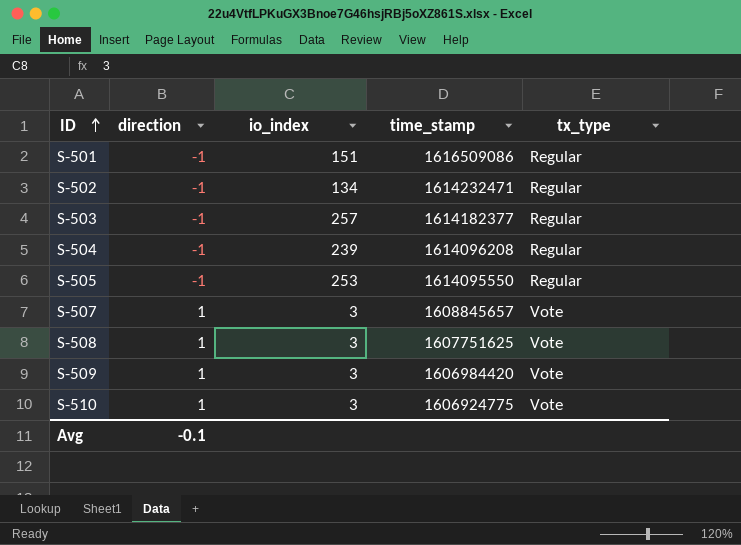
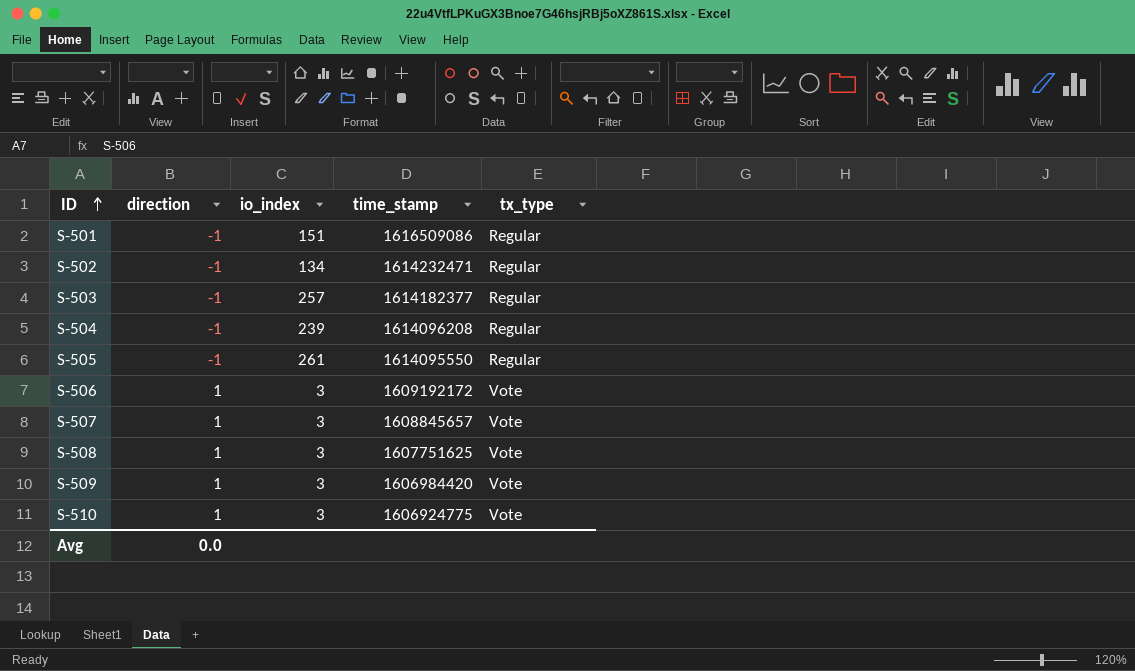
S-505 | io_index: 253 -> 261
row S-506: none -> 1 | 3 | 1609192172 | Vote
Avg | direction: -0.1 -> 0.0

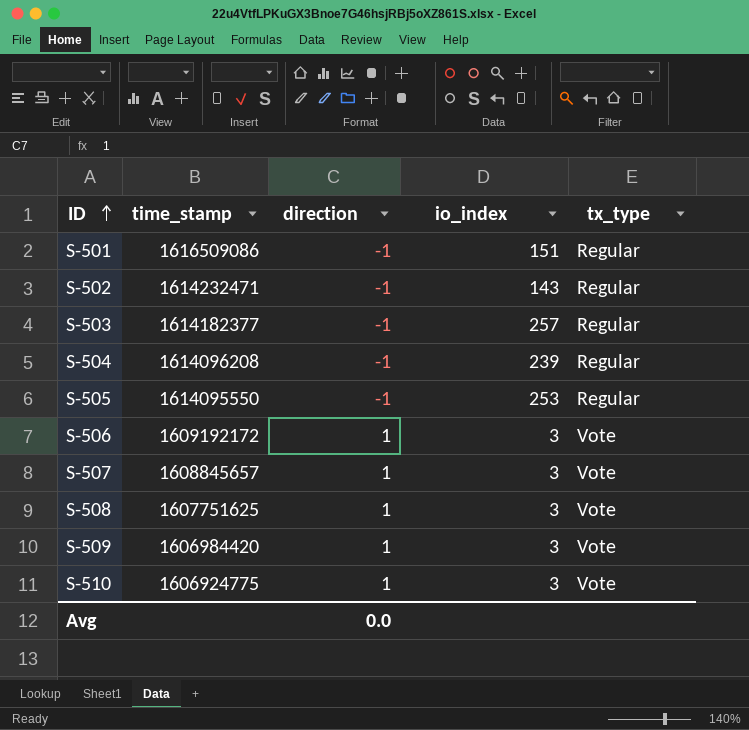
column time_stamp | position: 4 -> 2
S-502 | io_index: 134 -> 143
S-505 | io_index: 261 -> 253

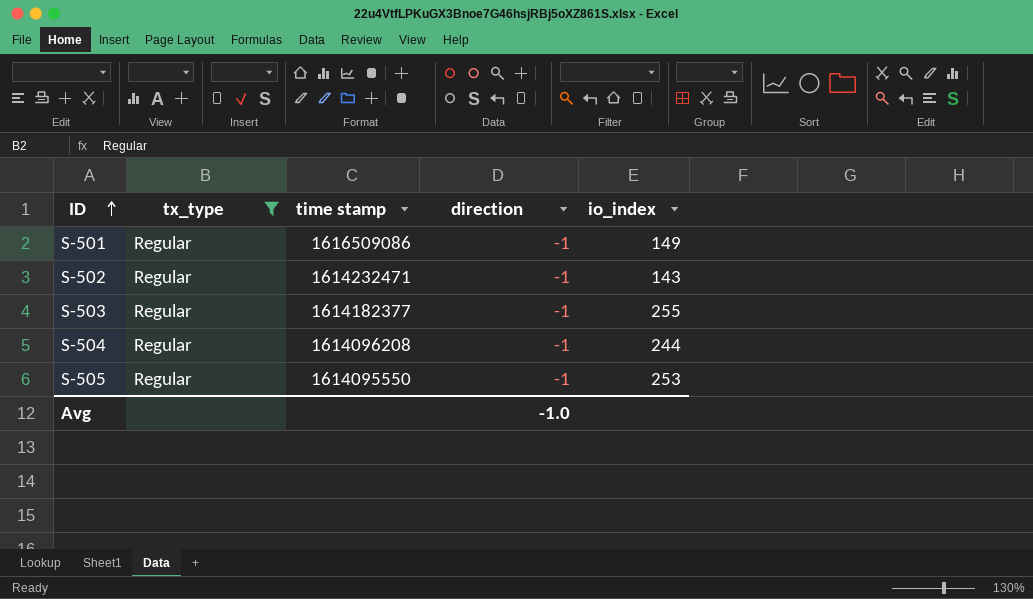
filter: none -> tx_type = Regular
column tx_type | position: 5 -> 2
column name: time_stamp -> time stamp
S-501 | io_index: 151 -> 149
S-503 | io_index: 257 -> 255
S-504 | io_index: 239 -> 244
Avg | direction: 0.0 -> -1.0

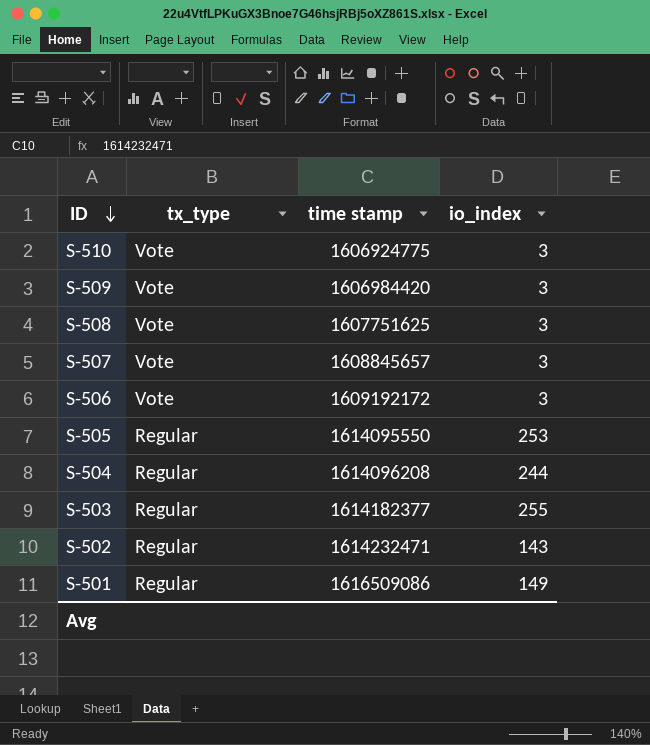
filter: tx_type = Regular -> none
row order: ID ascending -> ID descending
column direction | position: 4 -> none

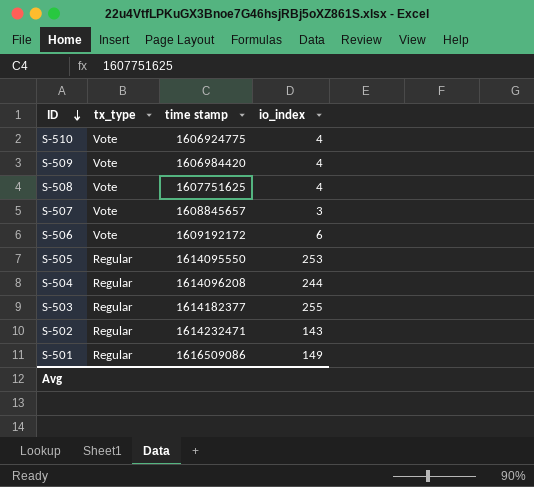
S-510 | io_index: 3 -> 4
S-509 | io_index: 3 -> 4
S-508 | io_index: 3 -> 4
S-506 | io_index: 3 -> 6

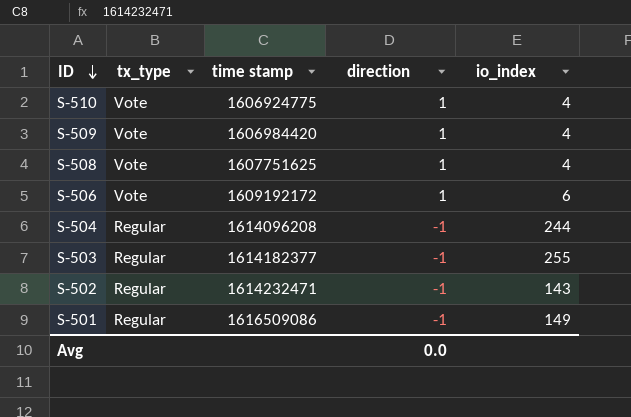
column direction | position: none -> 4
row S-507: Vote | 1608845657 | 3 -> none
row S-505: Regular | 1614095550 | 253 -> none

